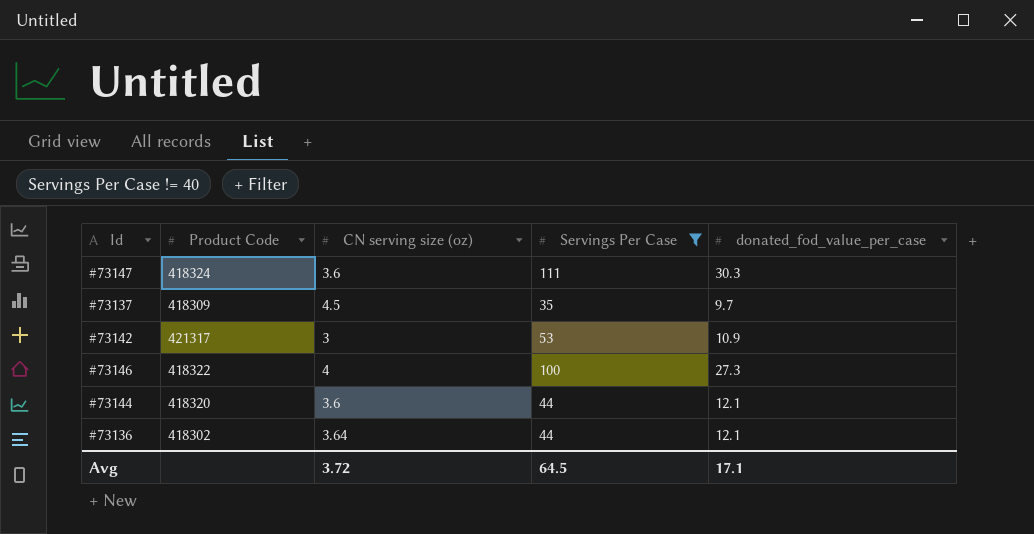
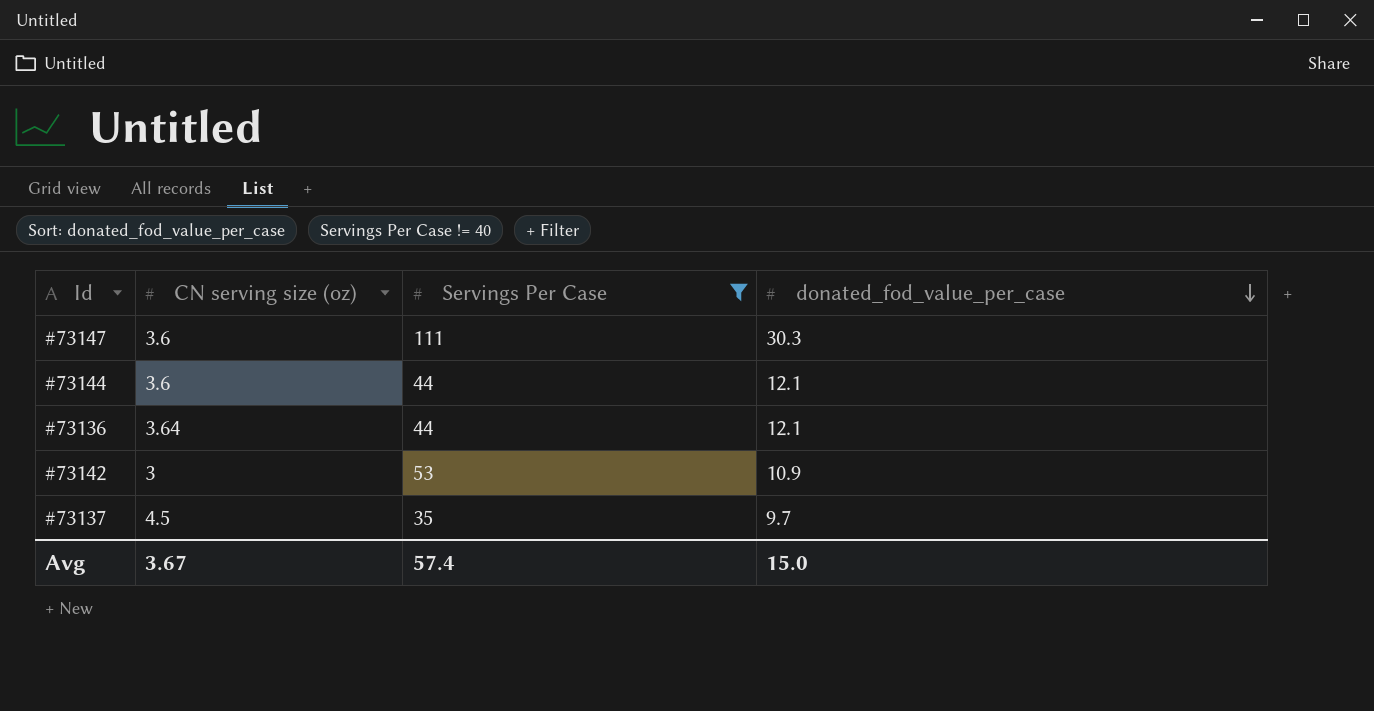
row order: none -> donated_fod_value_per_case descending
column Product Code | position: 2 -> none
row #73146: 418322 | 4 | 100 | 27.3 -> none
Avg | CN serving size (oz): 3.72 -> 3.67
Avg | Servings Per Case: 64.5 -> 57.4
Avg | donated_fod_value_per_case: 17.1 -> 15.0

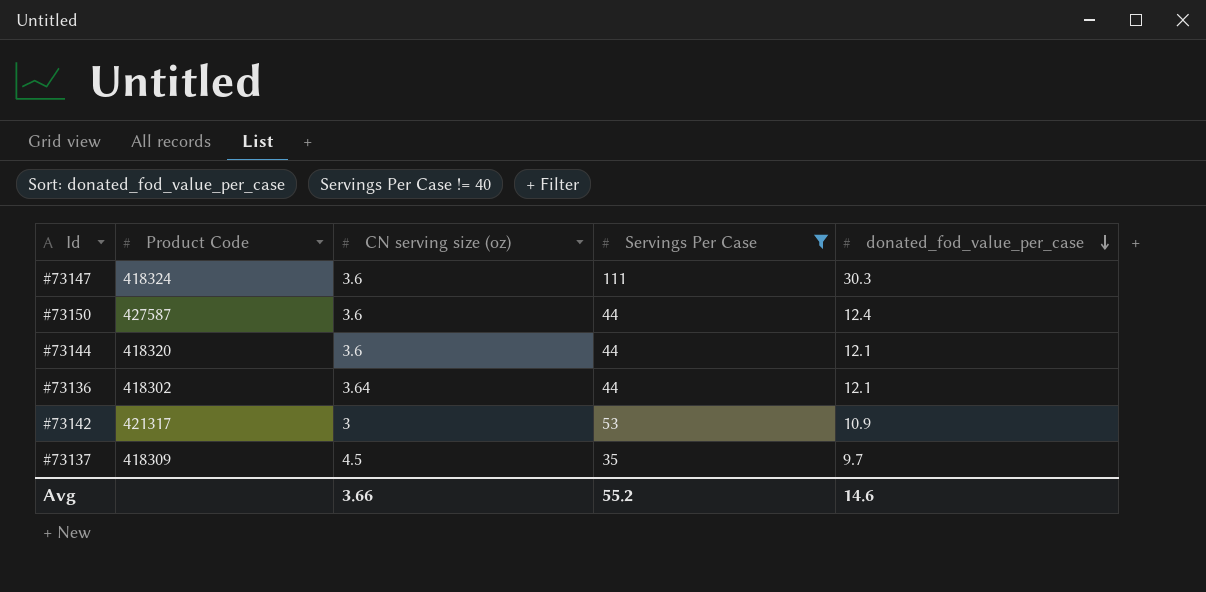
column Product Code | position: none -> 2
row #73150: none -> 427587 | 3.6 | 44 | 12.4
Avg | CN serving size (oz): 3.67 -> 3.66
Avg | Servings Per Case: 57.4 -> 55.2
Avg | donated_fod_value_per_case: 15.0 -> 14.6

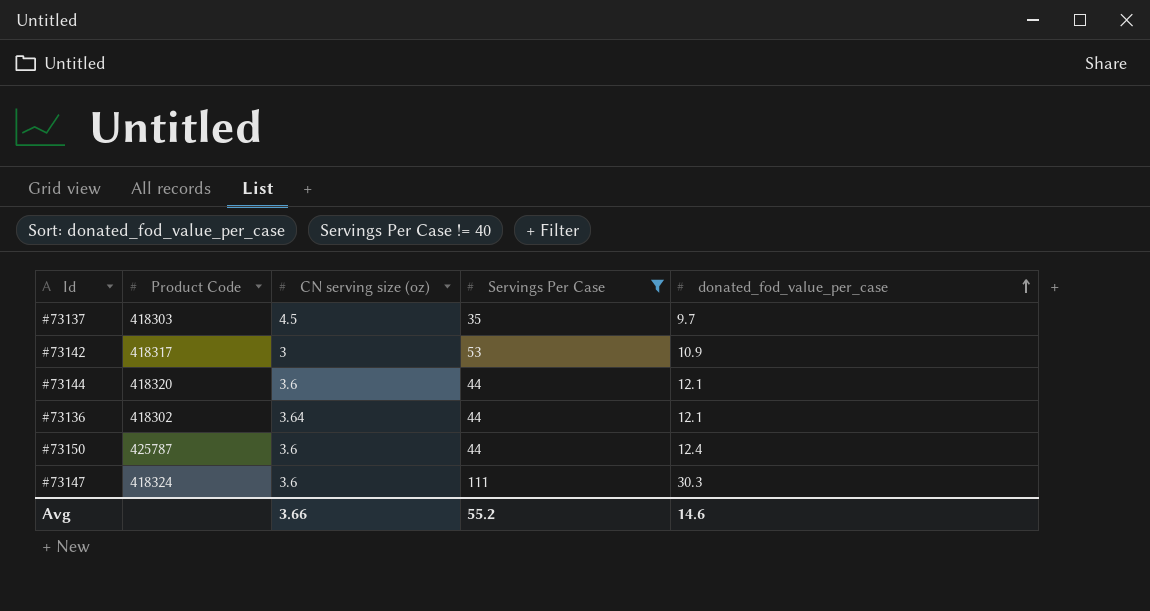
row order: donated_fod_value_per_case descending -> donated_fod_value_per_case ascending
#73137 | Product Code: 418309 -> 418303
#73142 | Product Code: 421317 -> 418317
#73150 | Product Code: 427587 -> 425787

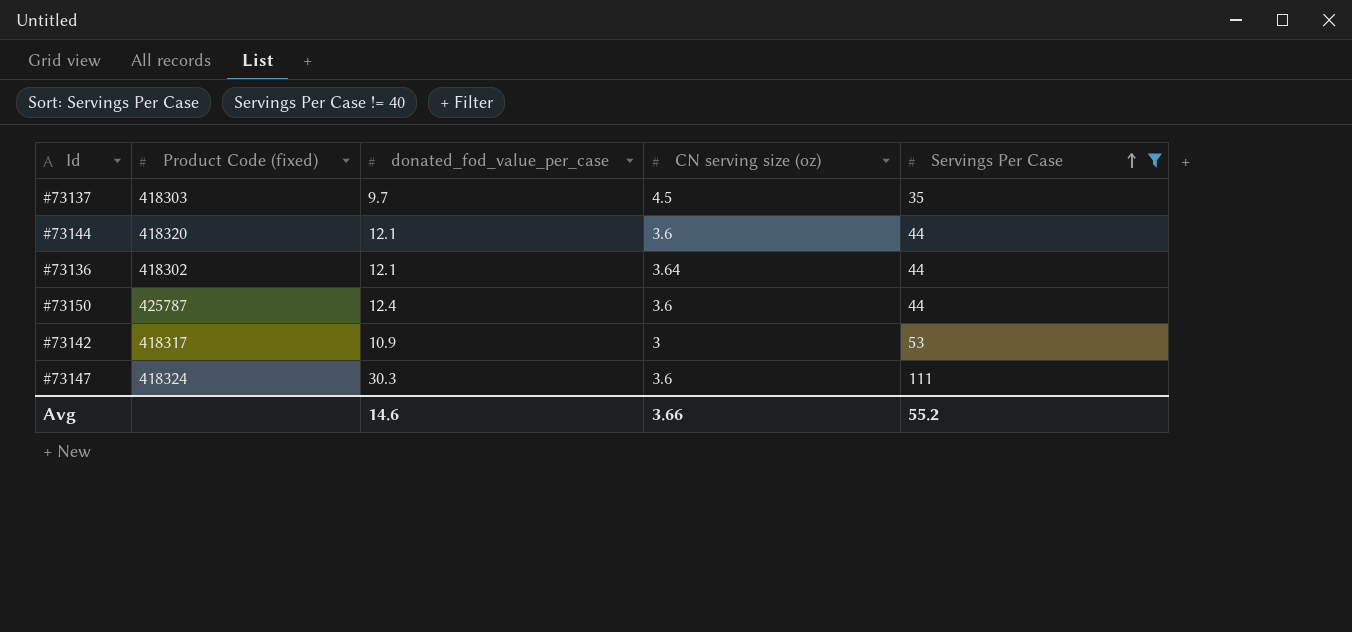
row order: donated_fod_value_per_case ascending -> Servings Per Case ascending
column name: Product Code -> Product Code (fixed)
column donated_fod_value_per_case | position: 5 -> 3

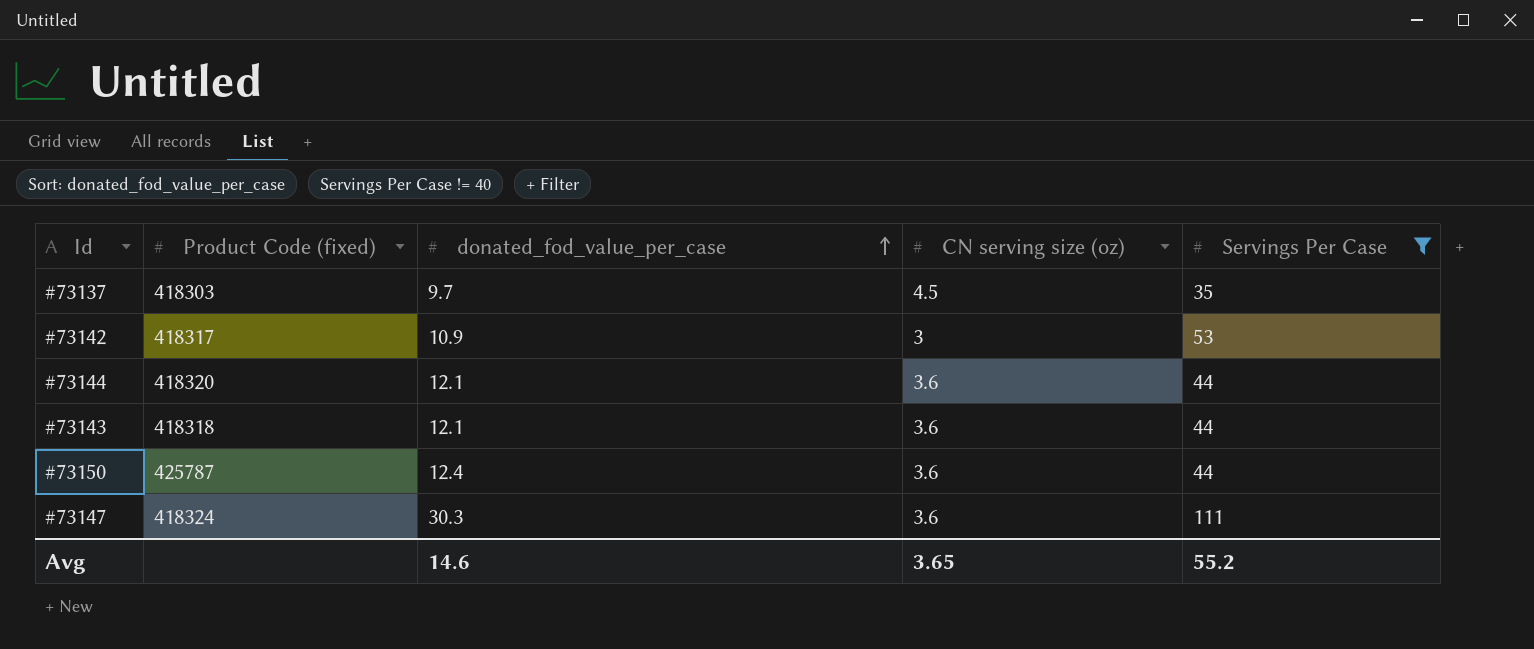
row order: Servings Per Case ascending -> donated_fod_value_per_case ascending
row #73136: 418302 | 12.1 | 3.64 | 44 -> none
row #73143: none -> 418318 | 12.1 | 3.6 | 44
Avg | CN serving size (oz): 3.66 -> 3.65

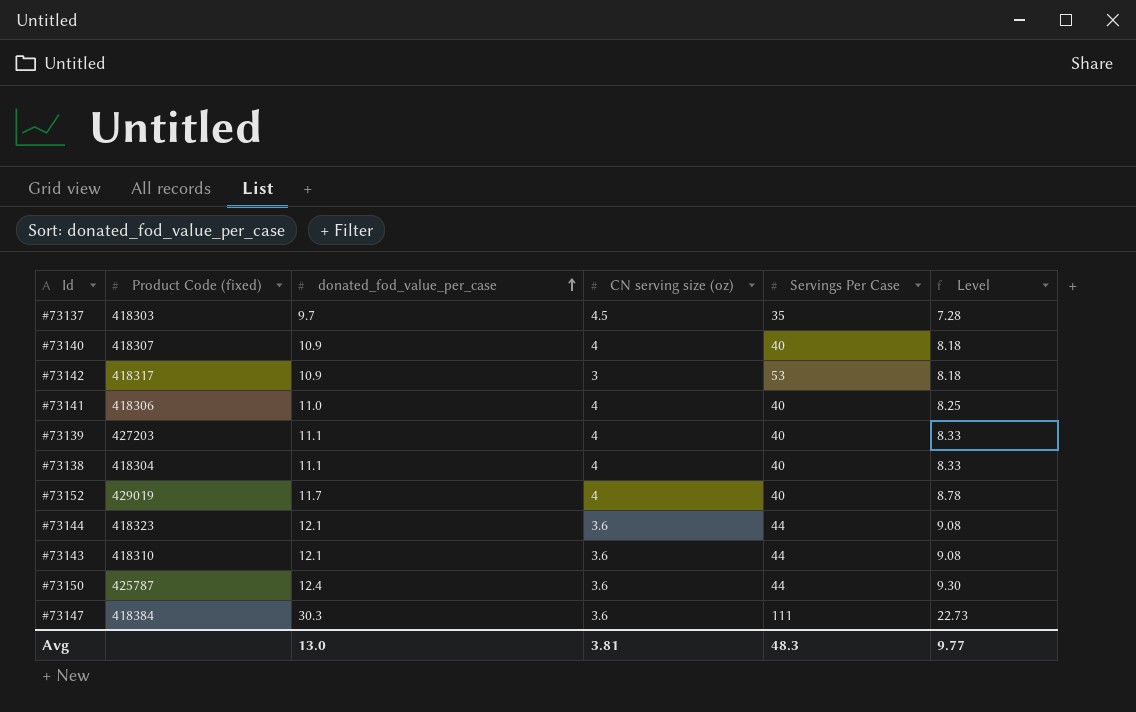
filter: Servings Per Case != 40 -> none
column Level | formula: none -> [donated_fod_value_per_case] * 0.75
#73144 | Product Code (fixed): 418320 -> 418323
#73143 | Product Code (fixed): 418318 -> 418310
#73147 | Product Code (fixed): 418324 -> 418384
Avg | donated_fod_value_per_case: 14.6 -> 13.0
Avg | CN serving size (oz): 3.65 -> 3.81
Avg | Servings Per Case: 55.2 -> 48.3

